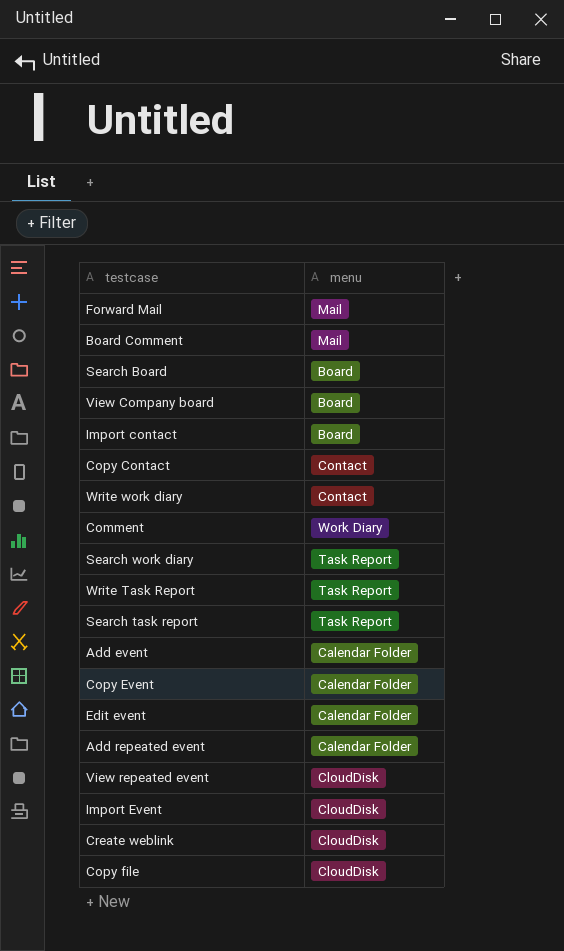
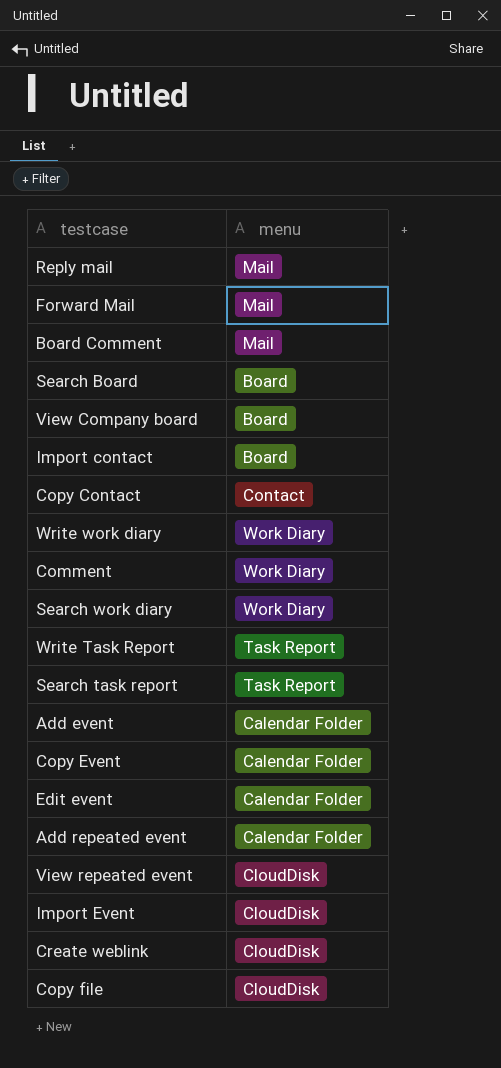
row Reply mail: none -> Mail
Write work diary | menu: Contact -> Work Diary
Search work diary | menu: Task Report -> Work Diary

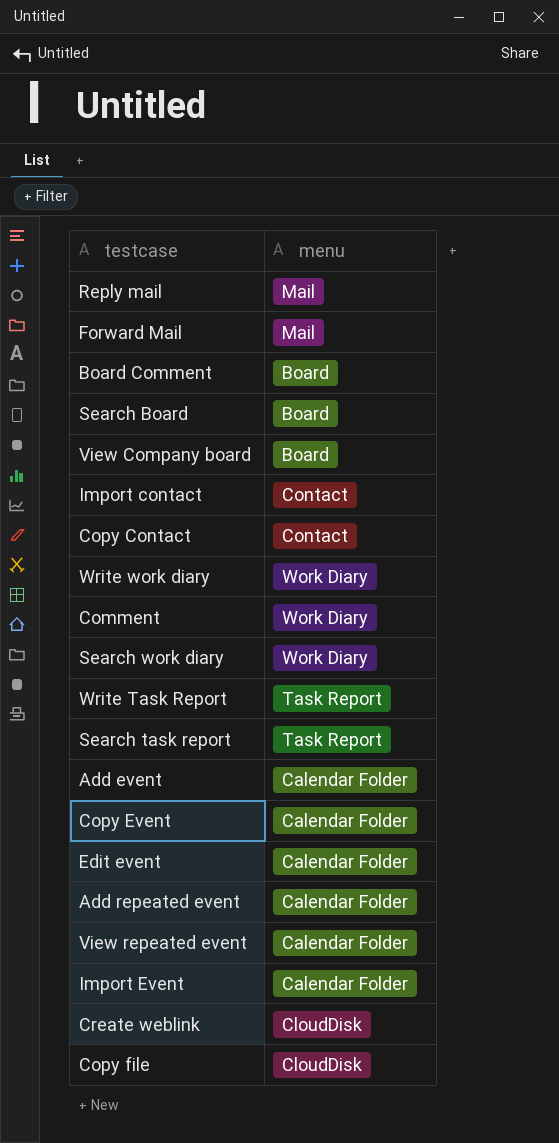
Board Comment | menu: Mail -> Board
Import contact | menu: Board -> Contact
View repeated event | menu: CloudDisk -> Calendar Folder
Import Event | menu: CloudDisk -> Calendar Folder

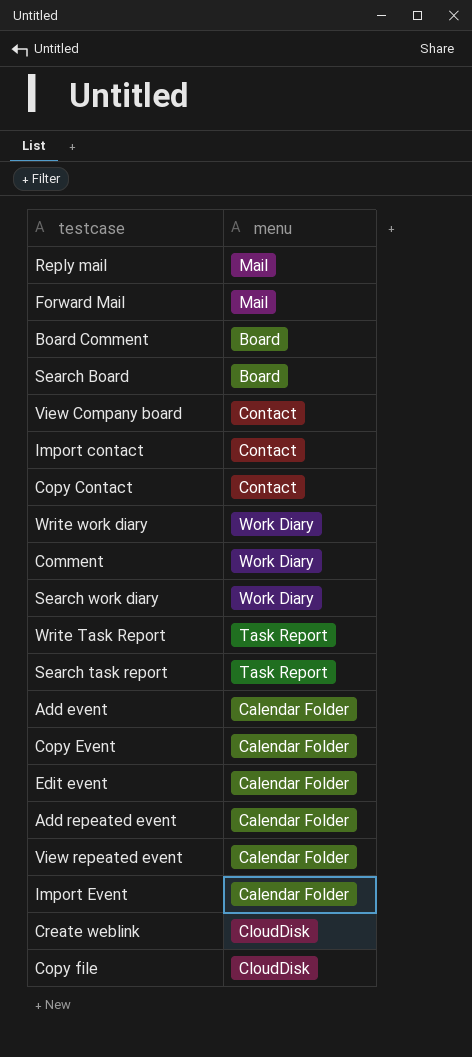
View Company board | menu: Board -> Contact

